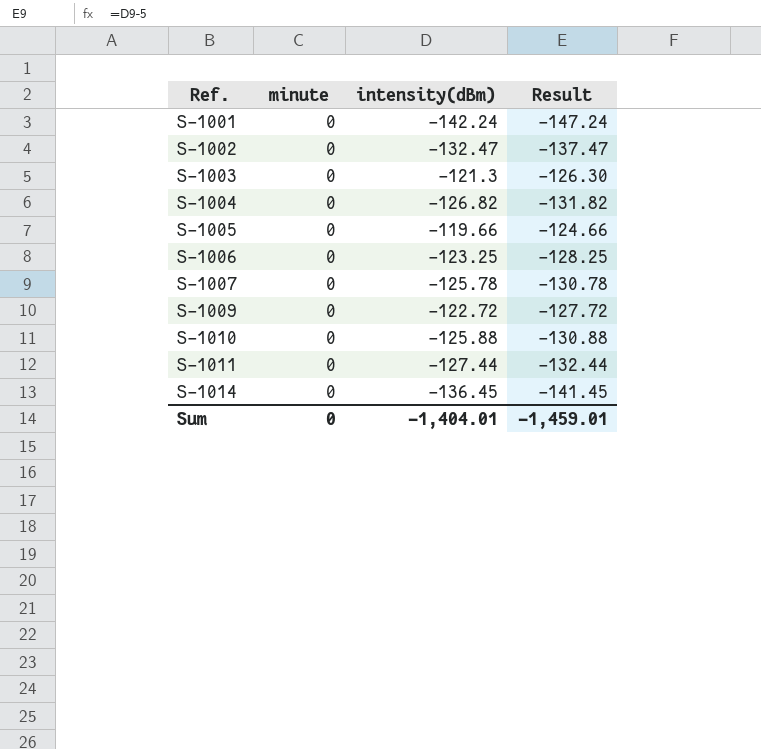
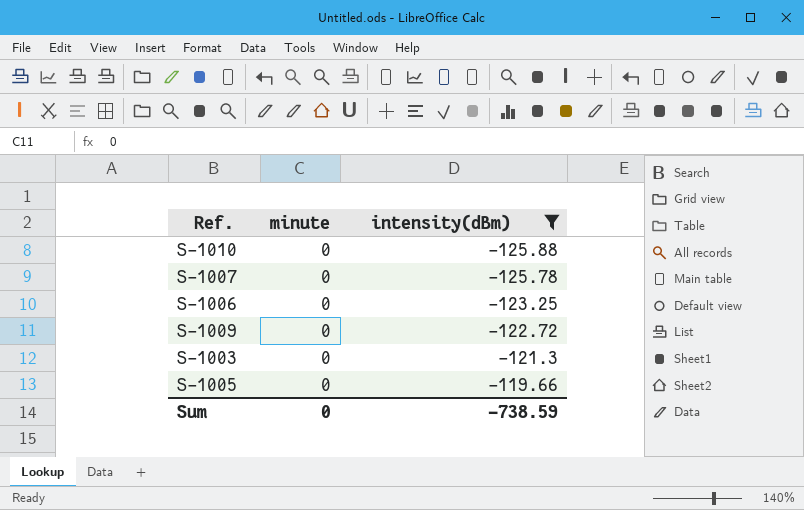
filter: none -> intensity(dBm) >= -125.88
row order: Ref. ascending -> intensity(dBm) ascending
column Result | formula: [intensity(dBm)] - 5 -> none
Sum | intensity(dBm): -1,404.01 -> -738.59

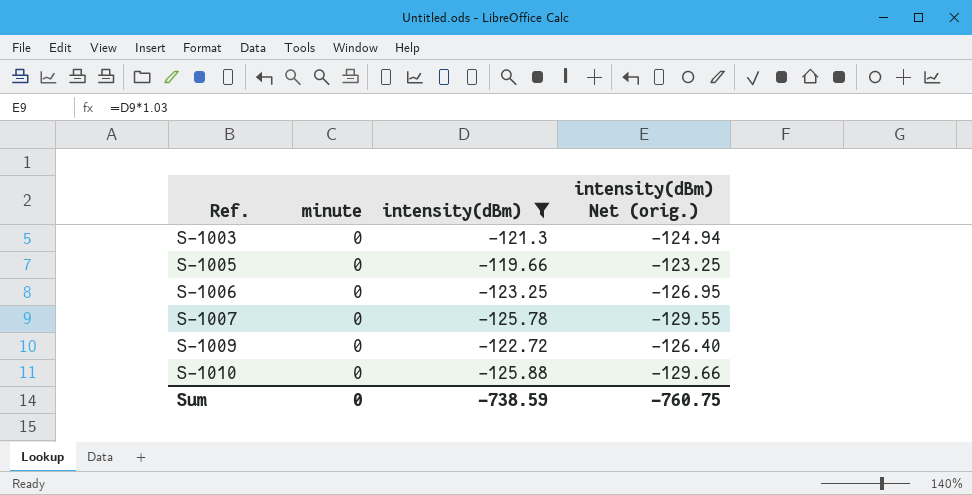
row order: intensity(dBm) ascending -> Ref. ascending
column intensity(dBm) Net (orig.) | formula: none -> [intensity(dBm)] * 1.03

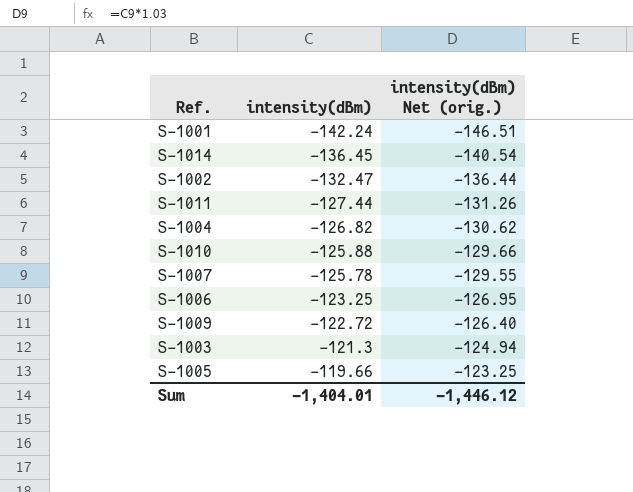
filter: intensity(dBm) >= -125.88 -> none
row order: Ref. ascending -> intensity(dBm) ascending
column minute | position: 2 -> none
Sum | intensity(dBm): -738.59 -> -1,404.01
Sum | intensity(dBm) Net (orig.): -760.75 -> -1,446.12

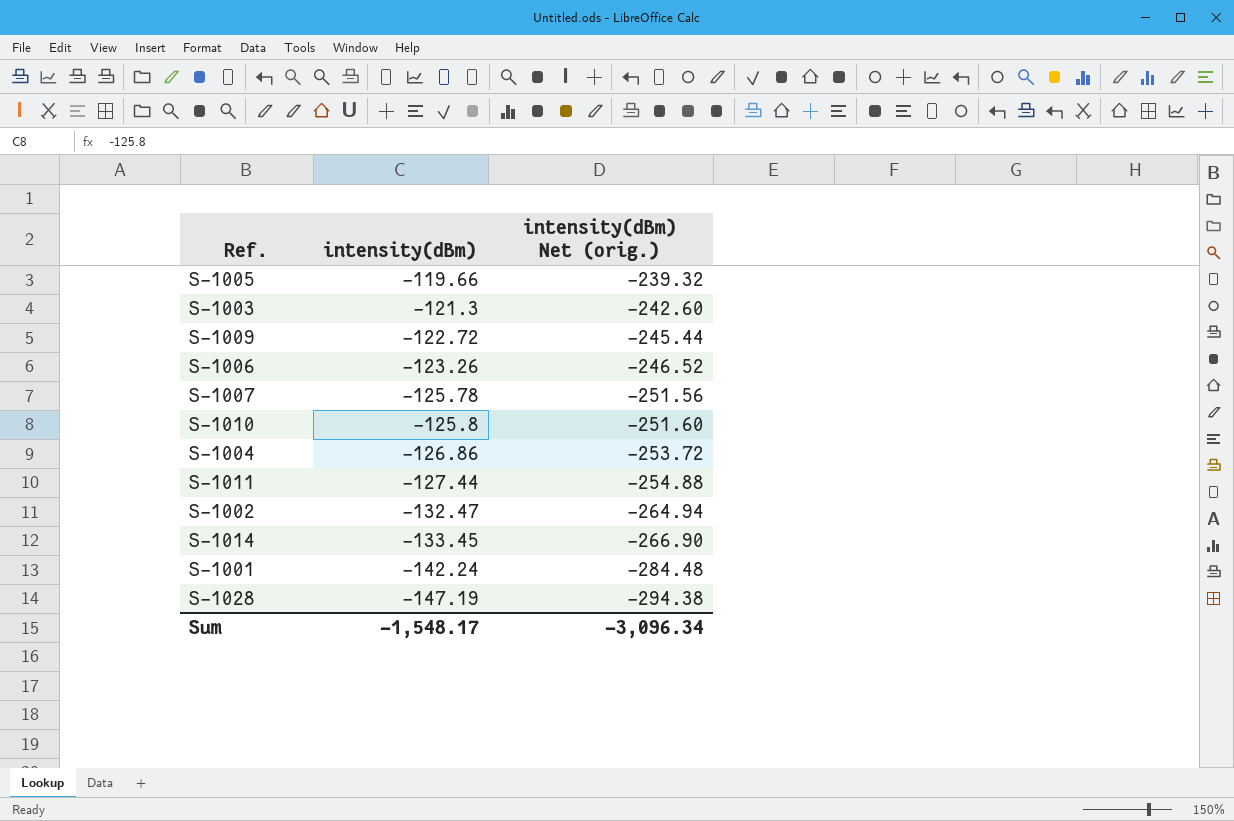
row order: intensity(dBm) ascending -> intensity(dBm) descending
column intensity(dBm) Net (orig.) | formula: [intensity(dBm)] * 1.03 -> [intensity(dBm)] * 2
S-1006 | intensity(dBm): -123.25 -> -123.26
S-1010 | intensity(dBm): -125.88 -> -125.8
S-1004 | intensity(dBm): -126.82 -> -126.86
S-1014 | intensity(dBm): -136.45 -> -133.45
row S-1028: none -> -147.19 | -294.38
Sum | intensity(dBm): -1,404.01 -> -1,548.17
Sum | intensity(dBm) Net (orig.): -1,446.12 -> -3,096.34

